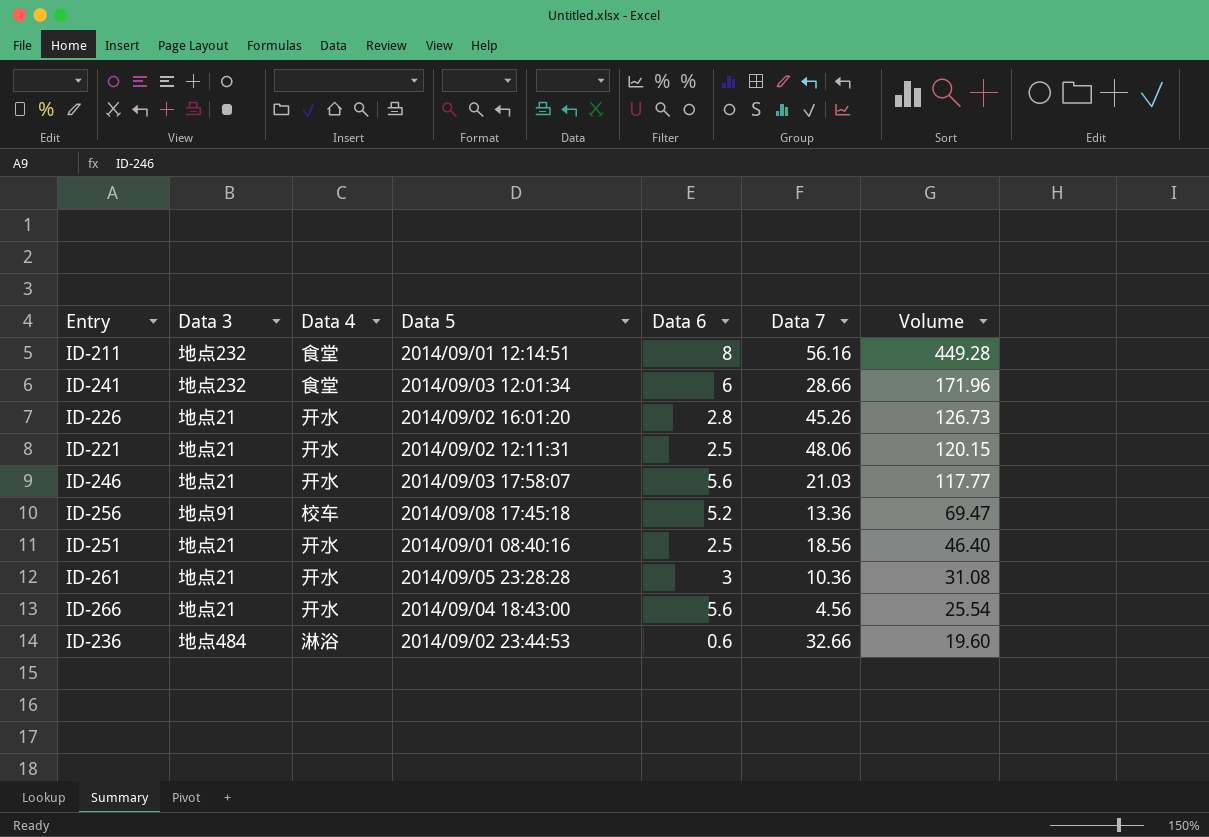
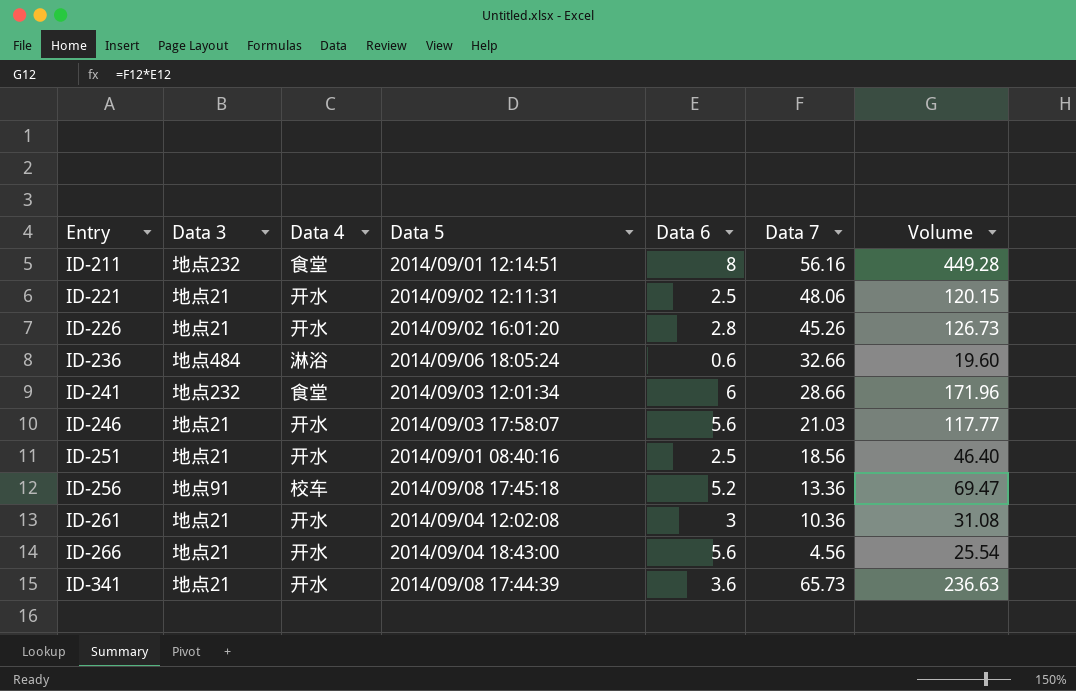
row order: Volume descending -> Entry ascending
ID-236 | Data 5: 2014/09/02 23:44:53 -> 2014/09/06 18:05:24
ID-261 | Data 5: 2014/09/05 23:28:28 -> 2014/09/04 12:02:08
row ID-341: none -> 地点21 | 开水 | 2014/09/08 17:44:39 | 3.6 | 65.73 | 236.63

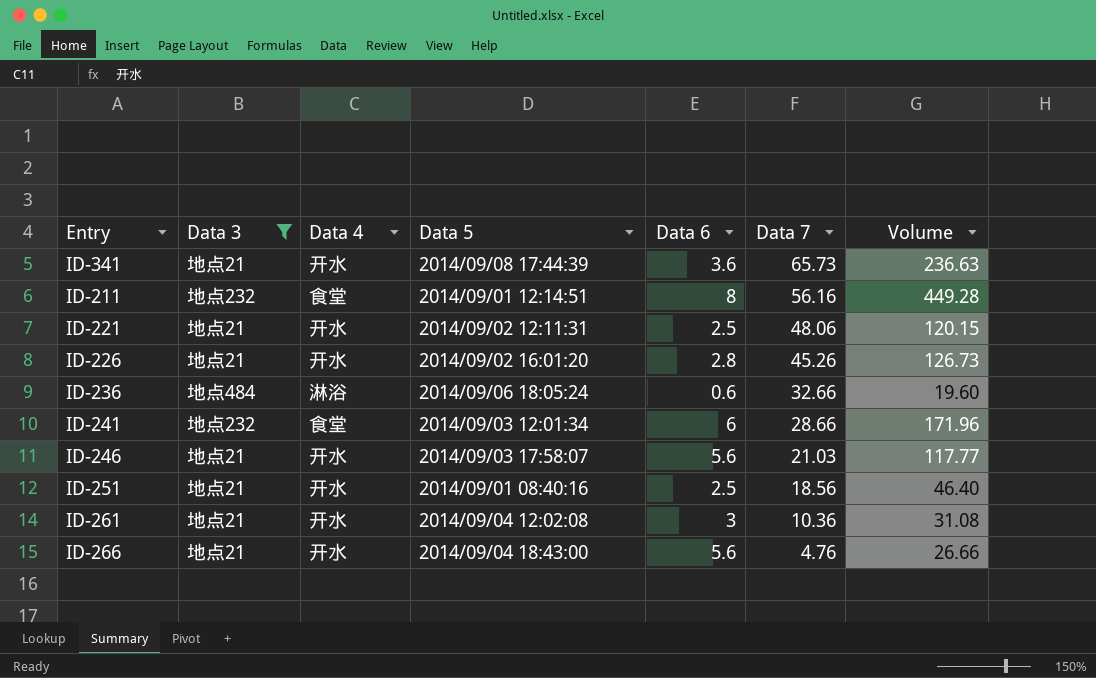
filter: none -> Data 3 != 地点91
row order: Entry ascending -> Data 7 descending
ID-266 | Data 7: 4.56 -> 4.76
ID-266 | Volume: 25.54 -> 26.66

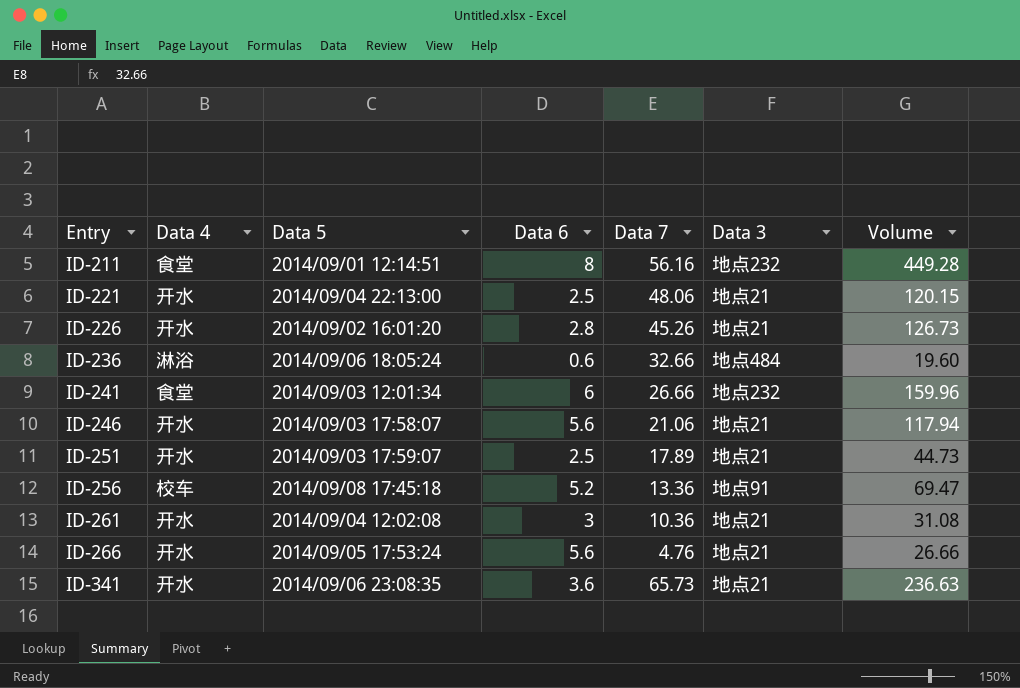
filter: Data 3 != 地点91 -> none
row order: Data 7 descending -> Entry ascending
column Data 3 | position: 2 -> 6
ID-221 | Data 5: 2014/09/02 12:11:31 -> 2014/09/04 22:13:00
ID-241 | Data 7: 28.66 -> 26.66
ID-241 | Volume: 171.96 -> 159.96
ID-246 | Data 7: 21.03 -> 21.06
ID-246 | Volume: 117.77 -> 117.94
ID-251 | Data 5: 2014/09/01 08:40:16 -> 2014/09/03 17:59:07
ID-251 | Data 7: 18.56 -> 17.89
ID-251 | Volume: 46.40 -> 44.73
ID-266 | Data 5: 2014/09/04 18:43:00 -> 2014/09/05 17:53:24
ID-341 | Data 5: 2014/09/08 17:44:39 -> 2014/09/06 23:08:35

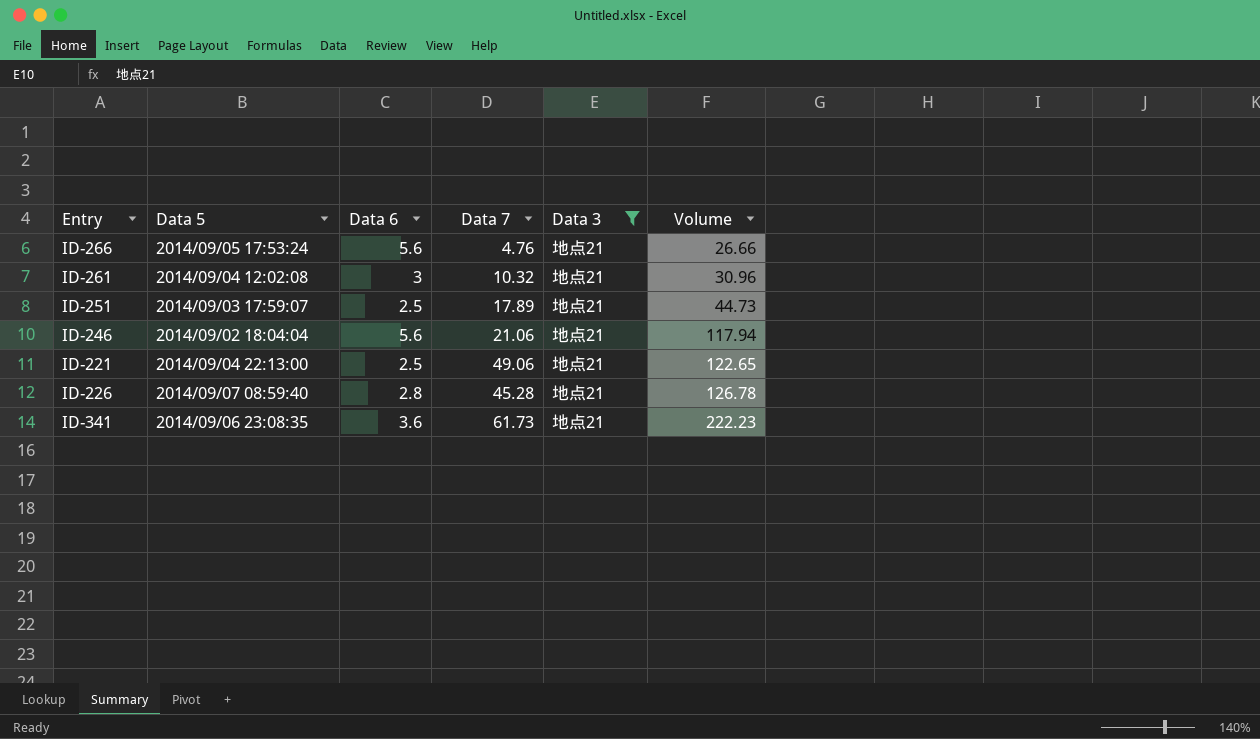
filter: none -> Data 3 = 地点21
row order: Entry ascending -> Volume ascending
column Data 4 | position: 2 -> none
ID-261 | Data 7: 10.36 -> 10.32
ID-261 | Volume: 31.08 -> 30.96
ID-246 | Data 5: 2014/09/03 17:58:07 -> 2014/09/02 18:04:04
ID-221 | Data 7: 48.06 -> 49.06
ID-221 | Volume: 120.15 -> 122.65
ID-226 | Data 5: 2014/09/02 16:01:20 -> 2014/09/07 08:59:40
ID-226 | Data 7: 45.26 -> 45.28
ID-226 | Volume: 126.73 -> 126.78
ID-341 | Data 7: 65.73 -> 61.73
ID-341 | Volume: 236.63 -> 222.23

